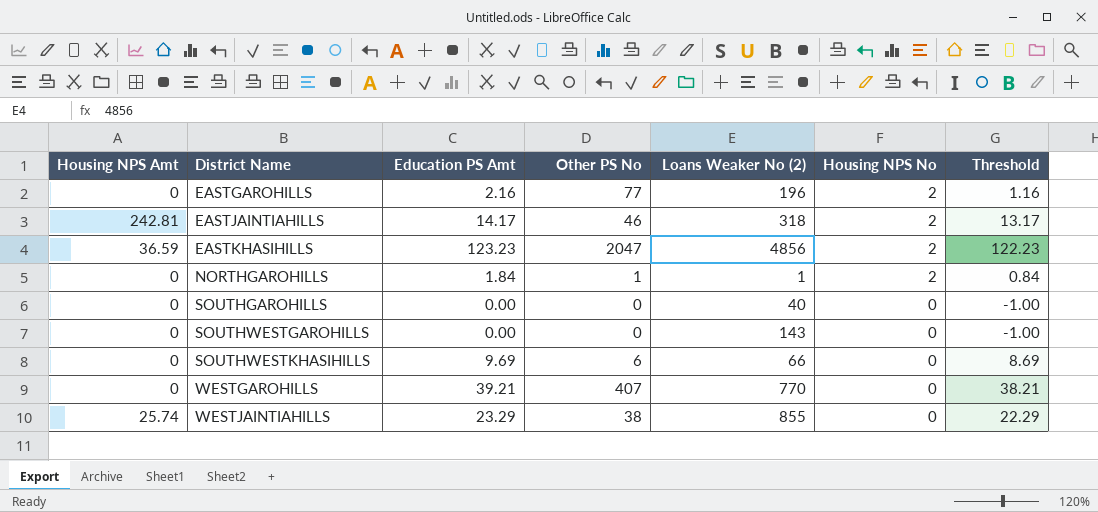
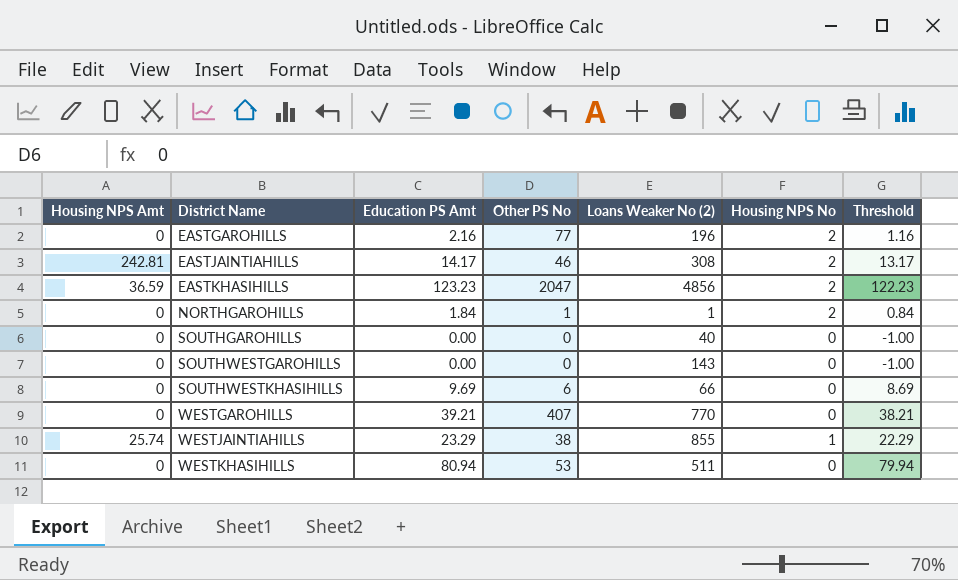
EASTJAINTIAHILLS | Loans Weaker No (2): 318 -> 308
WESTJAINTIAHILLS | Housing NPS No: 0 -> 1
row WESTKHASIHILLS: none -> 0 | 80.94 | 53 | 511 | 0 | 79.94

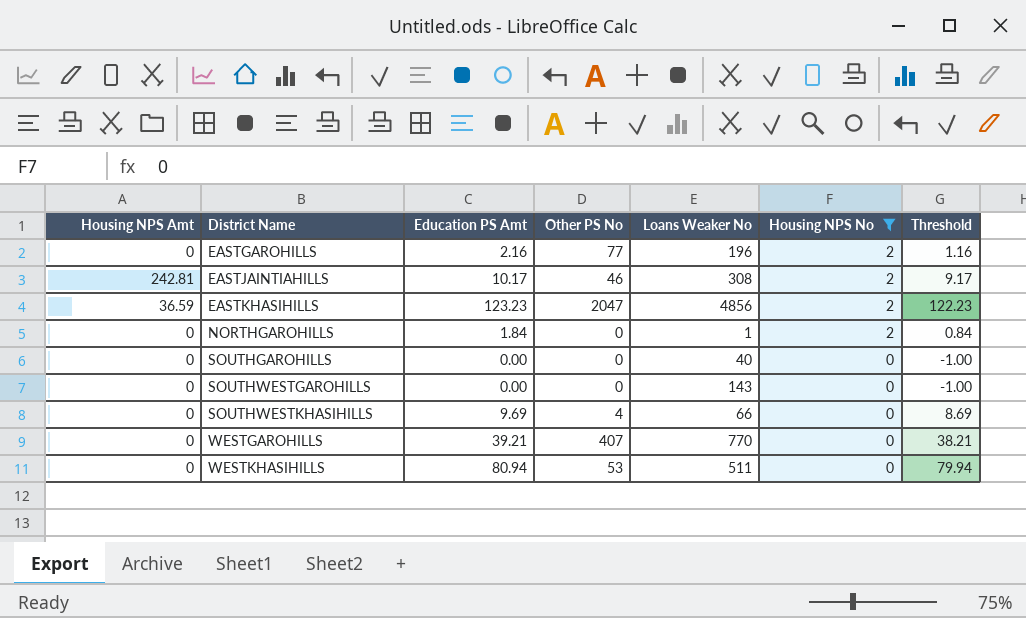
filter: none -> Housing NPS No != 1
column name: Loans Weaker No (2) -> Loans Weaker No
EASTJAINTIAHILLS | Education PS Amt: 14.17 -> 10.17
EASTJAINTIAHILLS | Threshold: 13.17 -> 9.17
NORTHGAROHILLS | Other PS No: 1 -> 0
SOUTHWESTKHASIHILLS | Other PS No: 6 -> 4

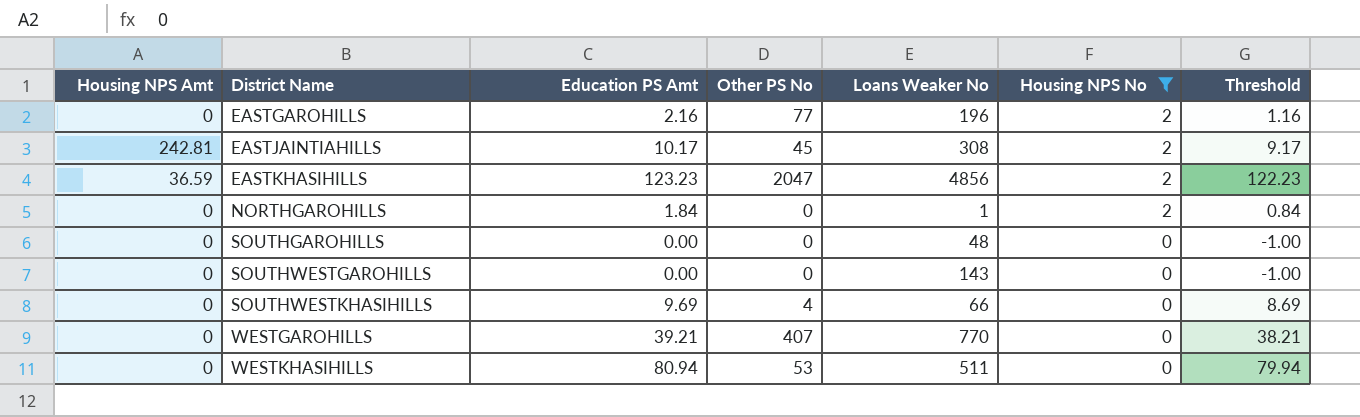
EASTJAINTIAHILLS | Other PS No: 46 -> 45
SOUTHGAROHILLS | Loans Weaker No: 40 -> 48

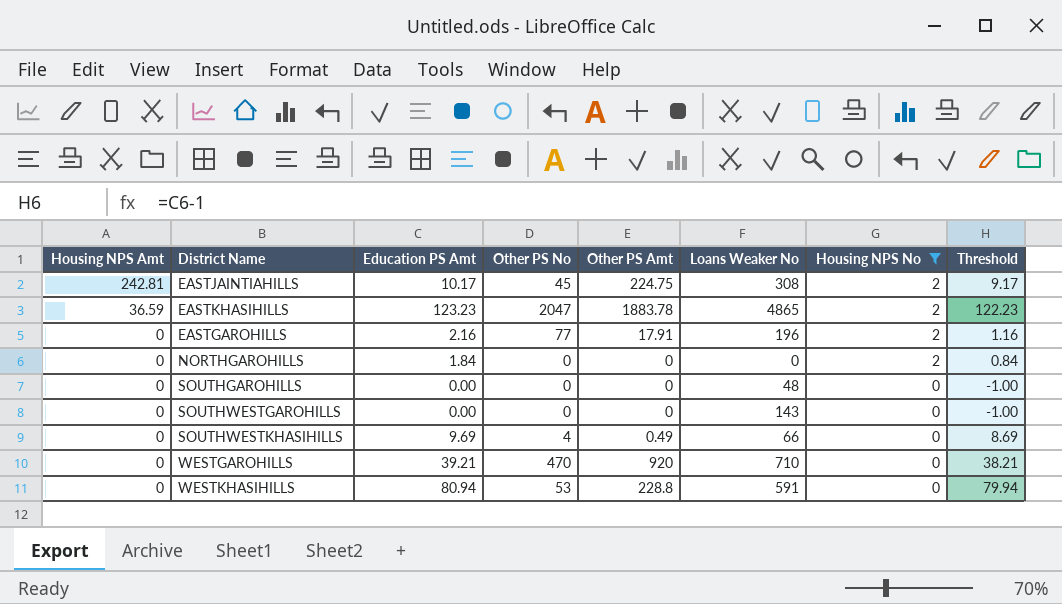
row order: District Name ascending -> Housing NPS Amt descending
column Other PS Amt | position: none -> 5
EASTKHASIHILLS | Loans Weaker No: 4856 -> 4865
NORTHGAROHILLS | Loans Weaker No: 1 -> 0
WESTGAROHILLS | Other PS No: 407 -> 470
WESTGAROHILLS | Loans Weaker No: 770 -> 710
WESTKHASIHILLS | Loans Weaker No: 511 -> 591

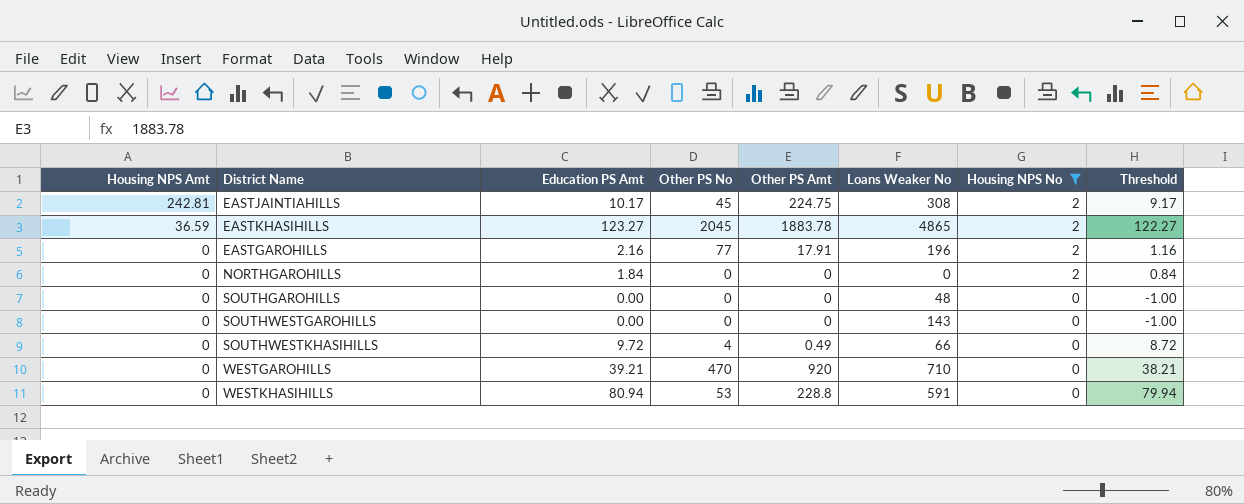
EASTKHASIHILLS | Education PS Amt: 123.23 -> 123.27
EASTKHASIHILLS | Other PS No: 2047 -> 2045
EASTKHASIHILLS | Threshold: 122.23 -> 122.27
SOUTHWESTKHASIHILLS | Education PS Amt: 9.69 -> 9.72
SOUTHWESTKHASIHILLS | Threshold: 8.69 -> 8.72

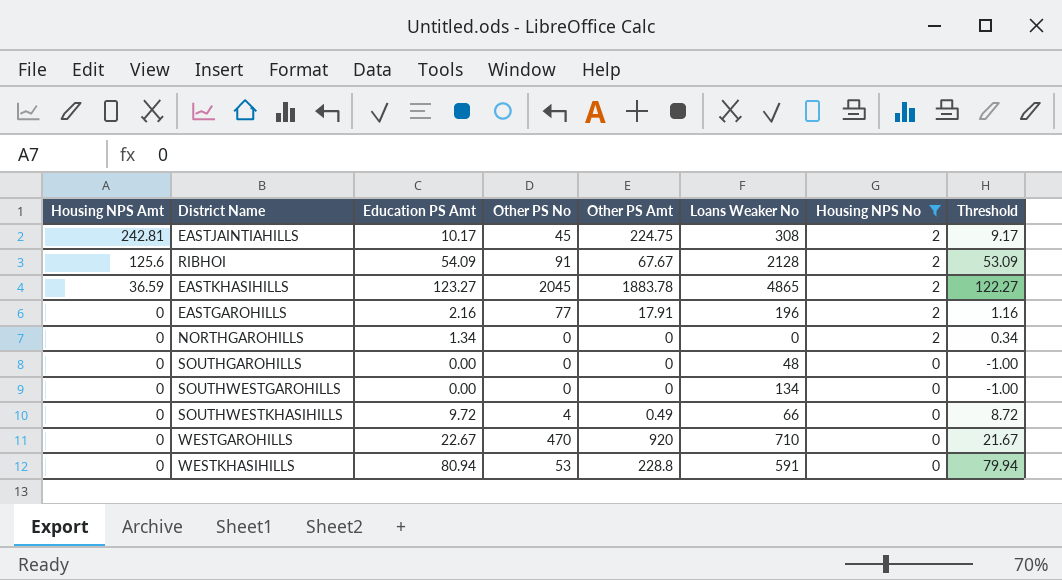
row RIBHOI: none -> 125.6 | 54.09 | 91 | 67.67 | 2128 | 2 | 53.09
NORTHGAROHILLS | Education PS Amt: 1.84 -> 1.34
NORTHGAROHILLS | Threshold: 0.84 -> 0.34
SOUTHWESTGAROHILLS | Loans Weaker No: 143 -> 134
WESTGAROHILLS | Education PS Amt: 39.21 -> 22.67
WESTGAROHILLS | Threshold: 38.21 -> 21.67

